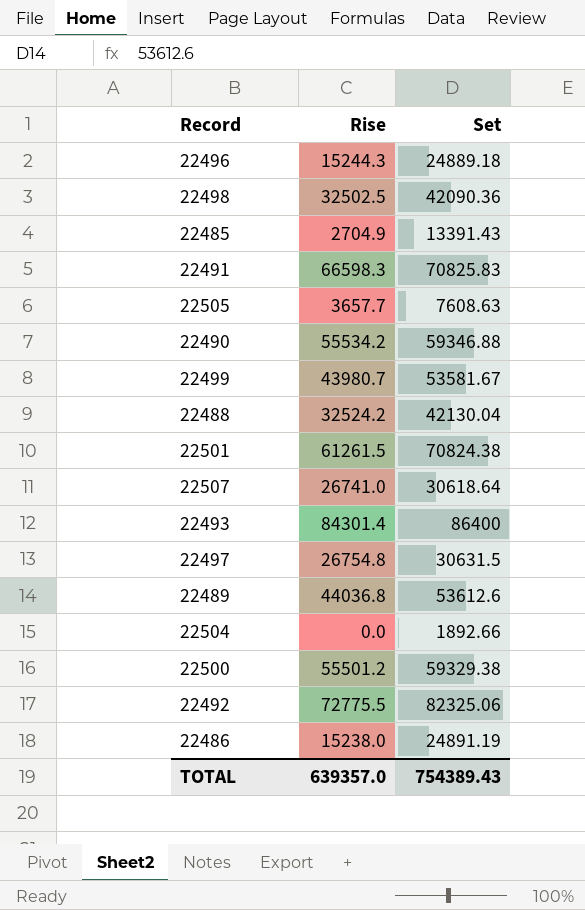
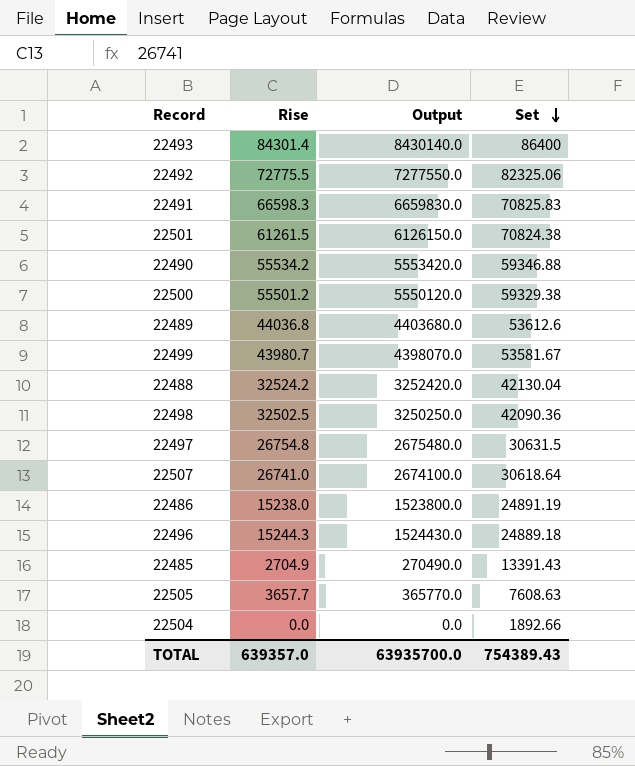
row order: none -> Set descending
column Output | formula: none -> [Rise] * 100

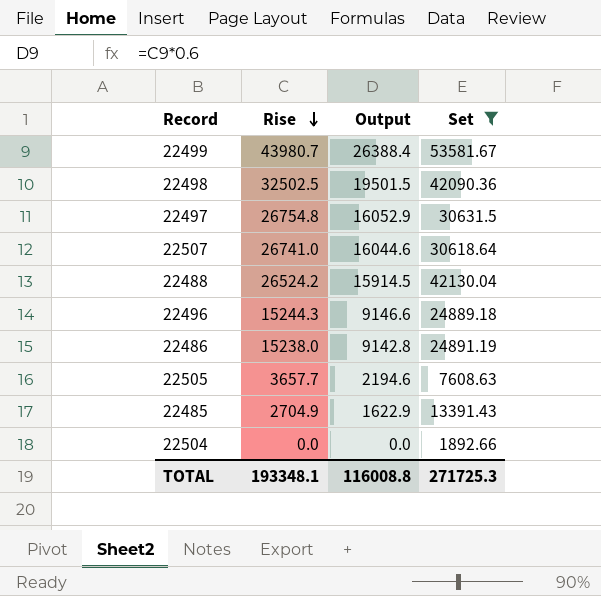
filter: none -> Set <= 53581.67
row order: Set descending -> Rise descending
column Output | formula: [Rise] * 100 -> [Rise] * 0.6
22488 | Rise: 32524.2 -> 26524.2
TOTAL | Rise: 639357.0 -> 193348.1
TOTAL | Output: 63935700.0 -> 116008.8
TOTAL | Set: 754389.43 -> 271725.3

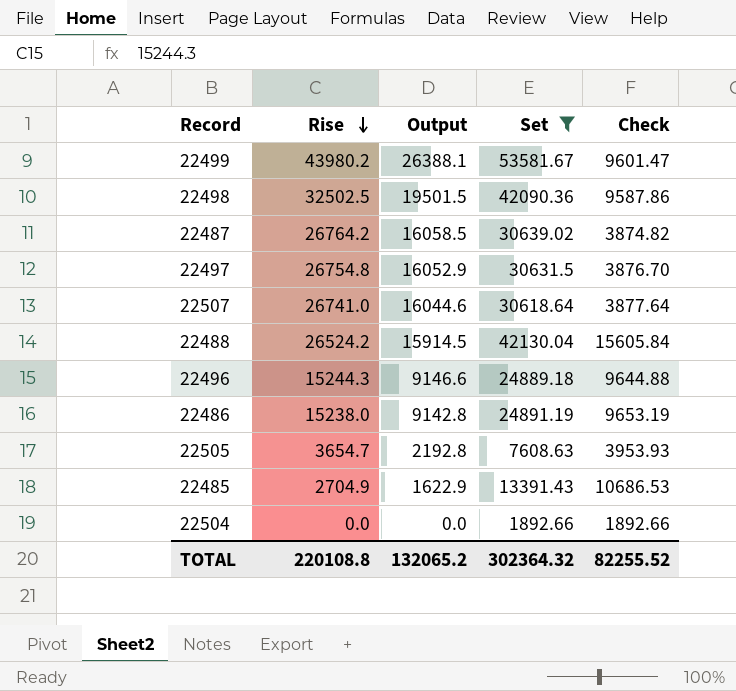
column Check | formula: none -> [Set] - [Rise]
22499 | Rise: 43980.7 -> 43980.2
22499 | Output: 26388.4 -> 26388.1
row 22487: none -> 26764.2 | 16058.5 | 30639.02 | 3874.82
22505 | Rise: 3657.7 -> 3654.7
22505 | Output: 2194.6 -> 2192.8
TOTAL | Rise: 193348.1 -> 220108.8
TOTAL | Output: 116008.8 -> 132065.2
TOTAL | Set: 271725.3 -> 302364.32

